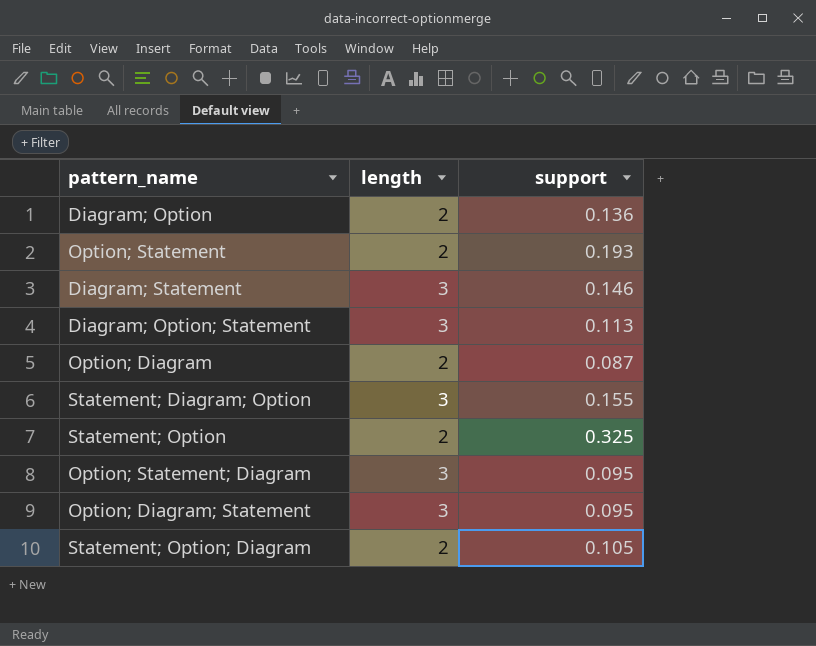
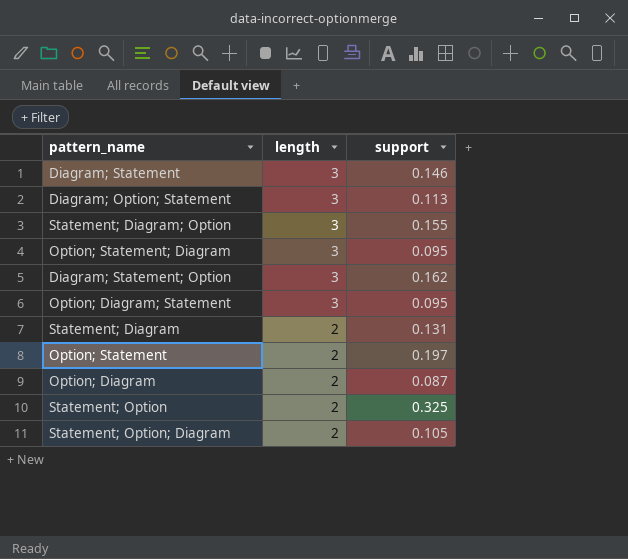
row order: none -> length descending
row Diagram; Option: 2 | 0.136 -> none
row Diagram; Statement; Option: none -> 3 | 0.162
row Statement; Diagram: none -> 2 | 0.131
Option; Statement | support: 0.193 -> 0.197

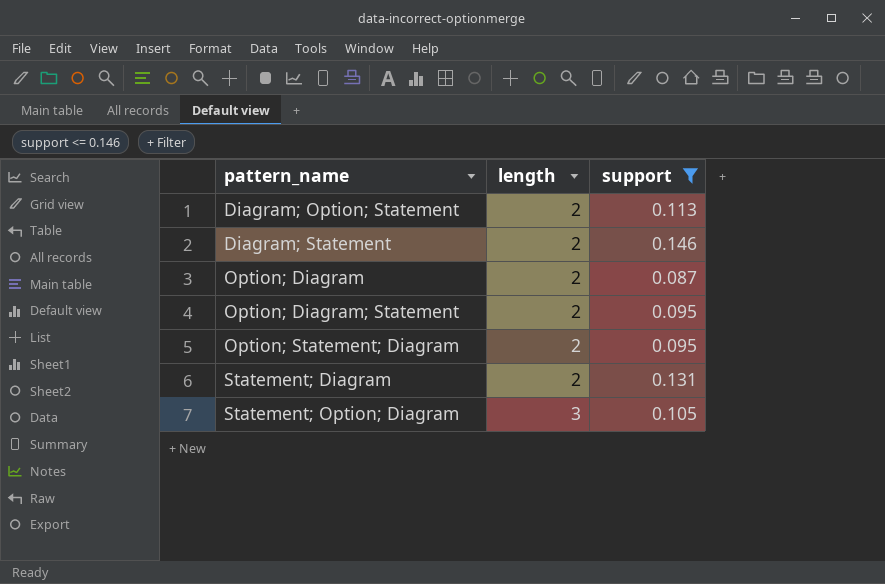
filter: none -> support <= 0.146
row order: length descending -> pattern_name ascending
Diagram; Option; Statement | length: 3 -> 2
Diagram; Statement | length: 3 -> 2
Option; Diagram; Statement | length: 3 -> 2
Option; Statement; Diagram | length: 3 -> 2
Statement; Option; Diagram | length: 2 -> 3

